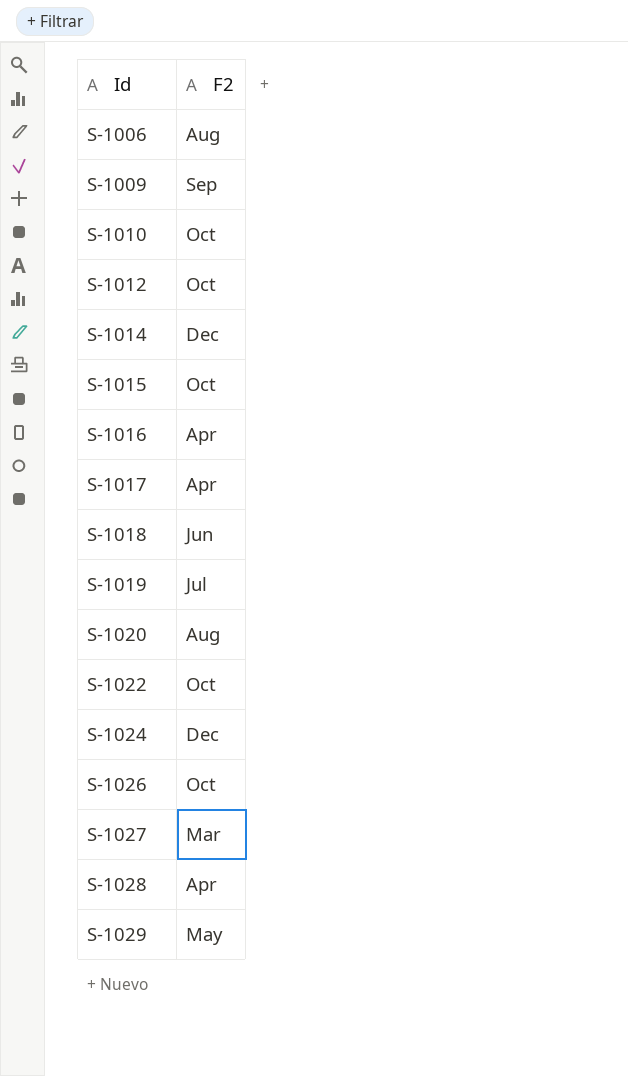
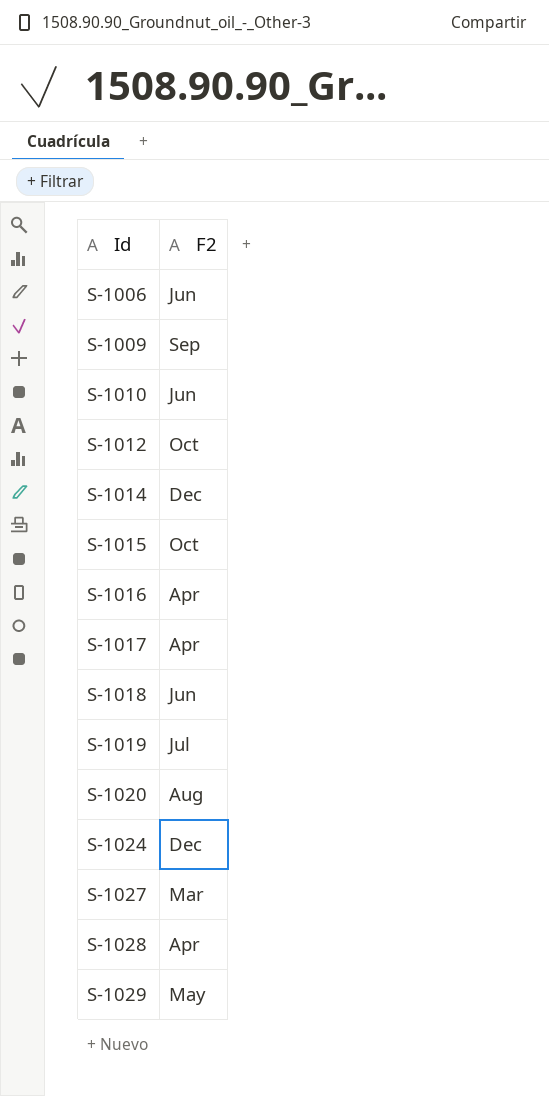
row S-1022: Oct -> none
row S-1026: Oct -> none
S-1006 | F2: Aug -> Jun
S-1010 | F2: Oct -> Jun

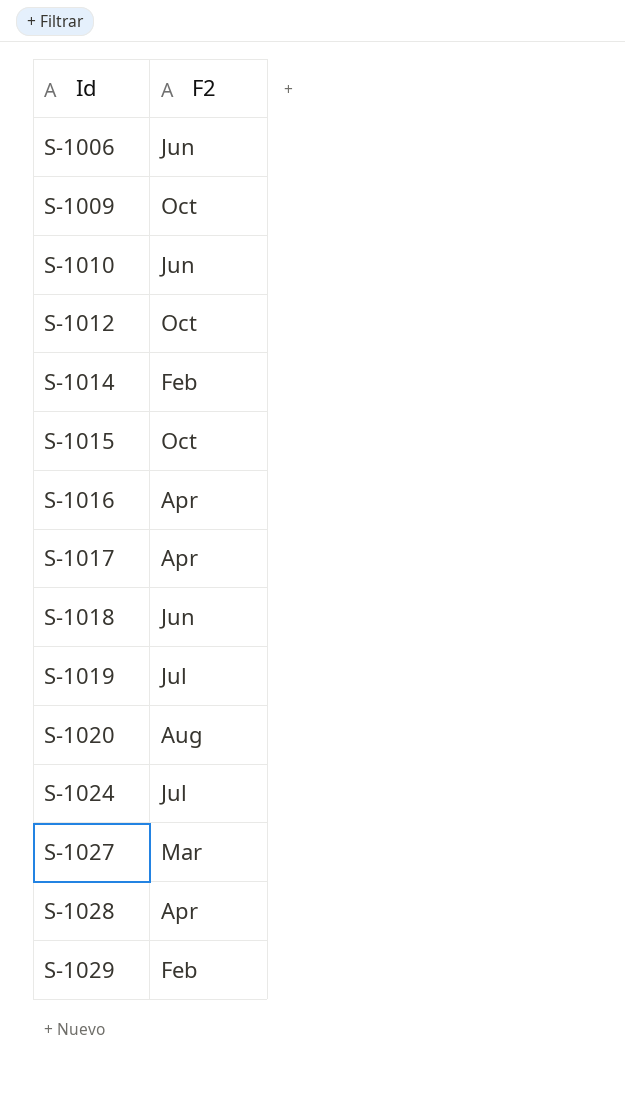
S-1009 | F2: Sep -> Oct
S-1014 | F2: Dec -> Feb
S-1024 | F2: Dec -> Jul
S-1029 | F2: May -> Feb

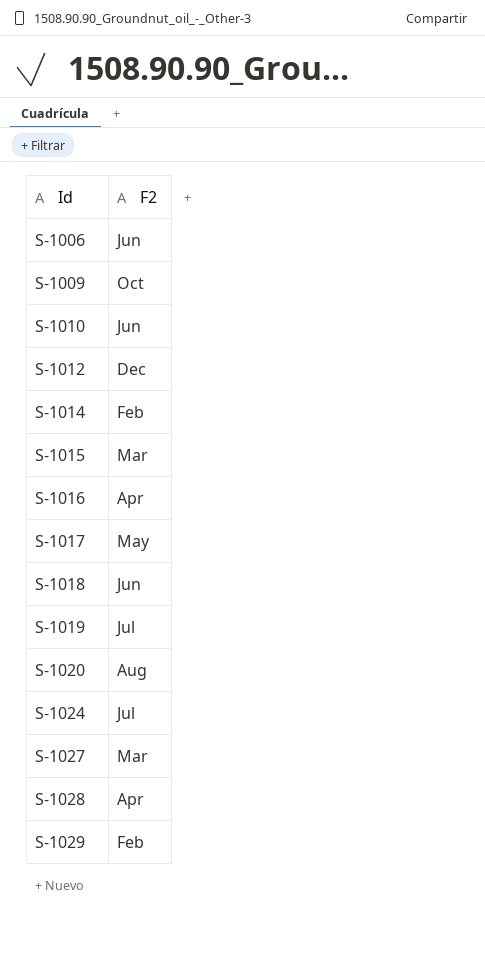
S-1012 | F2: Oct -> Dec
S-1015 | F2: Oct -> Mar
S-1017 | F2: Apr -> May

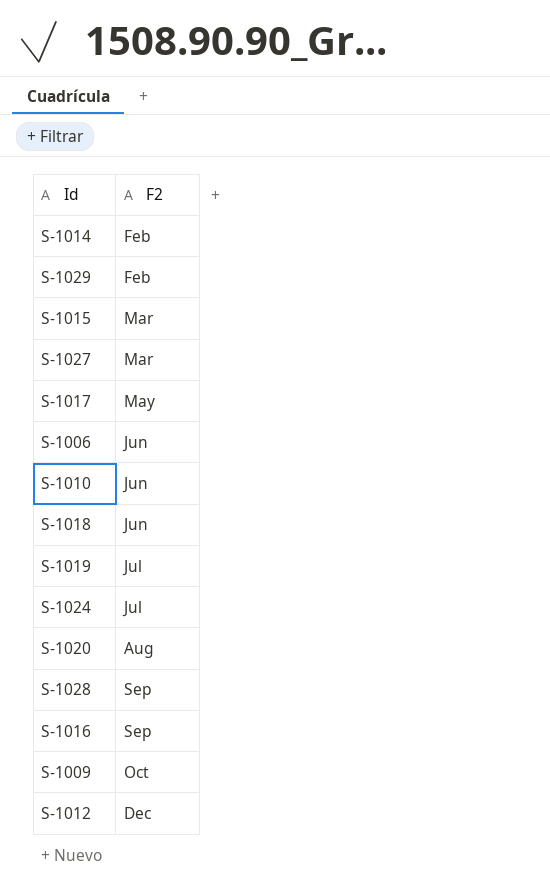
row order: Id ascending -> F2 ascending
S-1028 | F2: Apr -> Sep
S-1016 | F2: Apr -> Sep

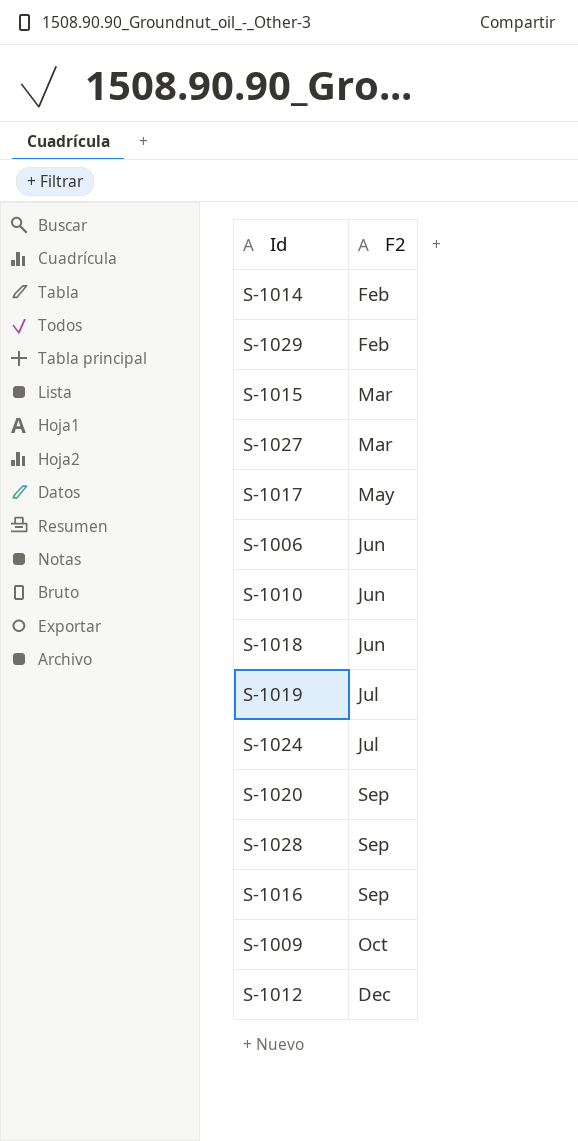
S-1020 | F2: Aug -> Sep

